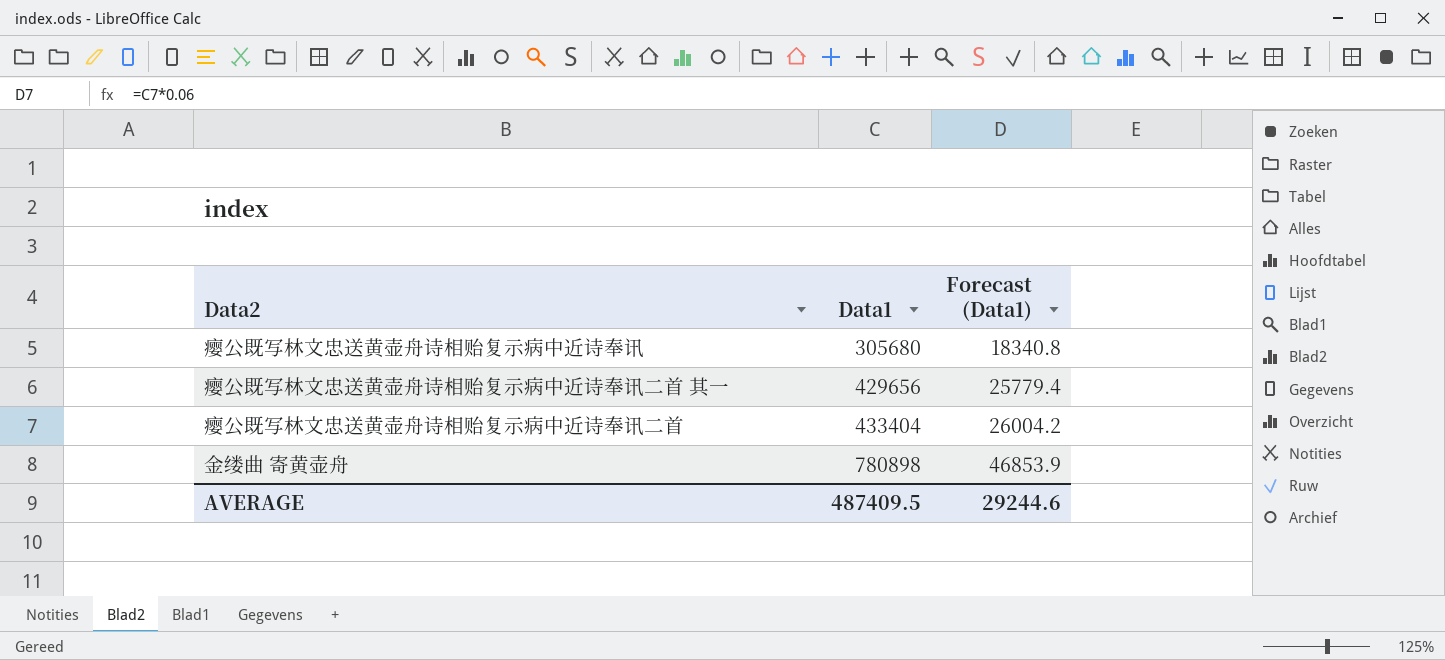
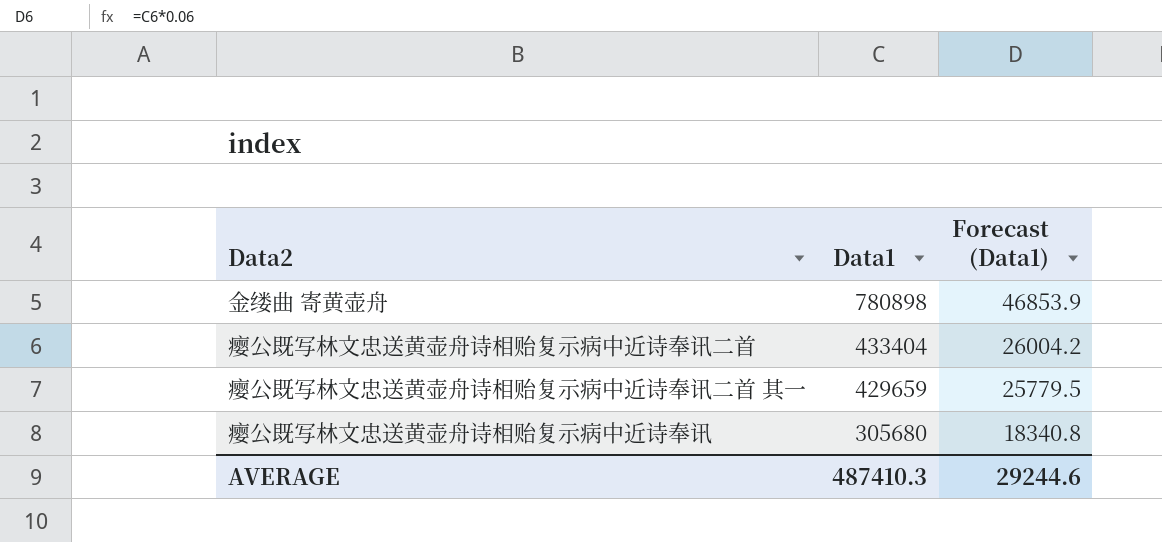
row order: Data1 ascending -> Data1 descending
瘿公既写林文忠送黄壶舟诗相贻复示病中近诗奉讯二首 其一 | Data1: 429656 -> 429659
瘿公既写林文忠送黄壶舟诗相贻复示病中近诗奉讯二首 其一 | Forecast (Data1): 25779.4 -> 25779.5
AVERAGE | Data1: 487409.5 -> 487410.3

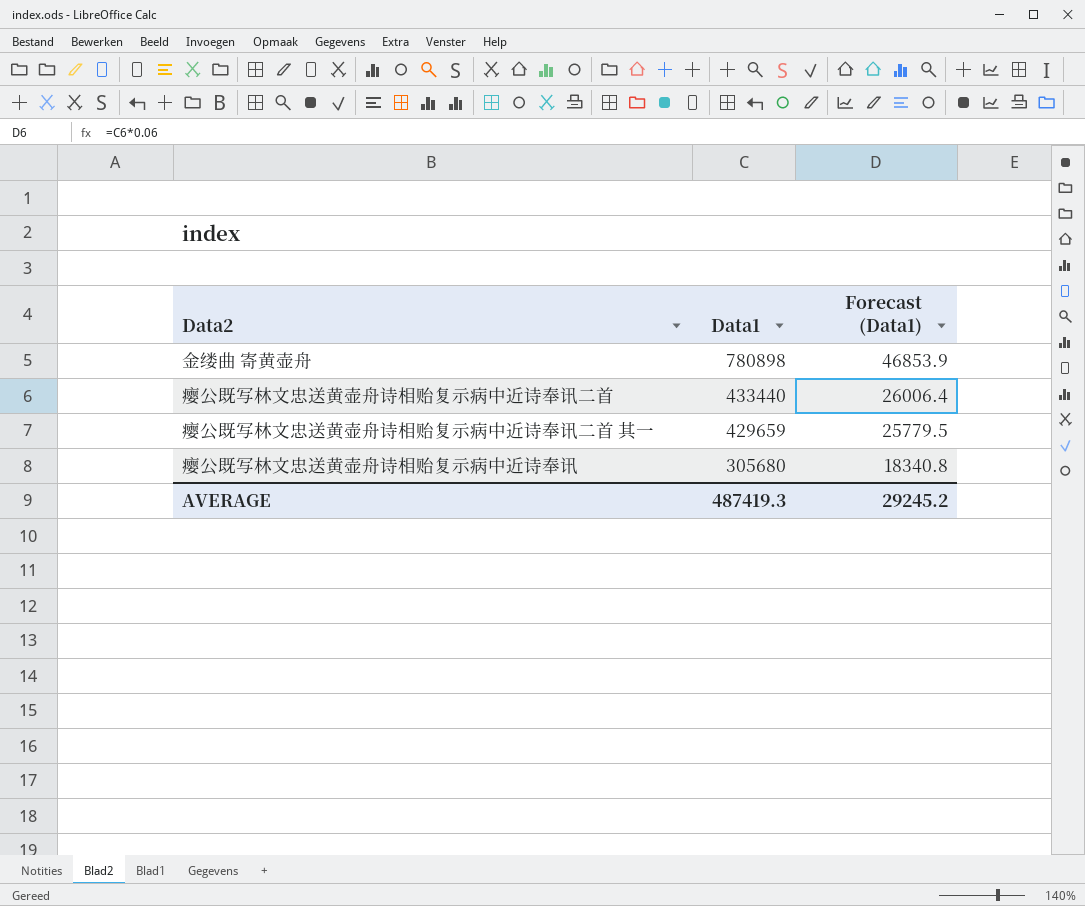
瘿公既写林文忠送黄壶舟诗相贻复示病中近诗奉讯二首 | Data1: 433404 -> 433440
瘿公既写林文忠送黄壶舟诗相贻复示病中近诗奉讯二首 | Forecast (Data1): 26004.2 -> 26006.4
AVERAGE | Data1: 487410.3 -> 487419.3
AVERAGE | Forecast (Data1): 29244.6 -> 29245.2

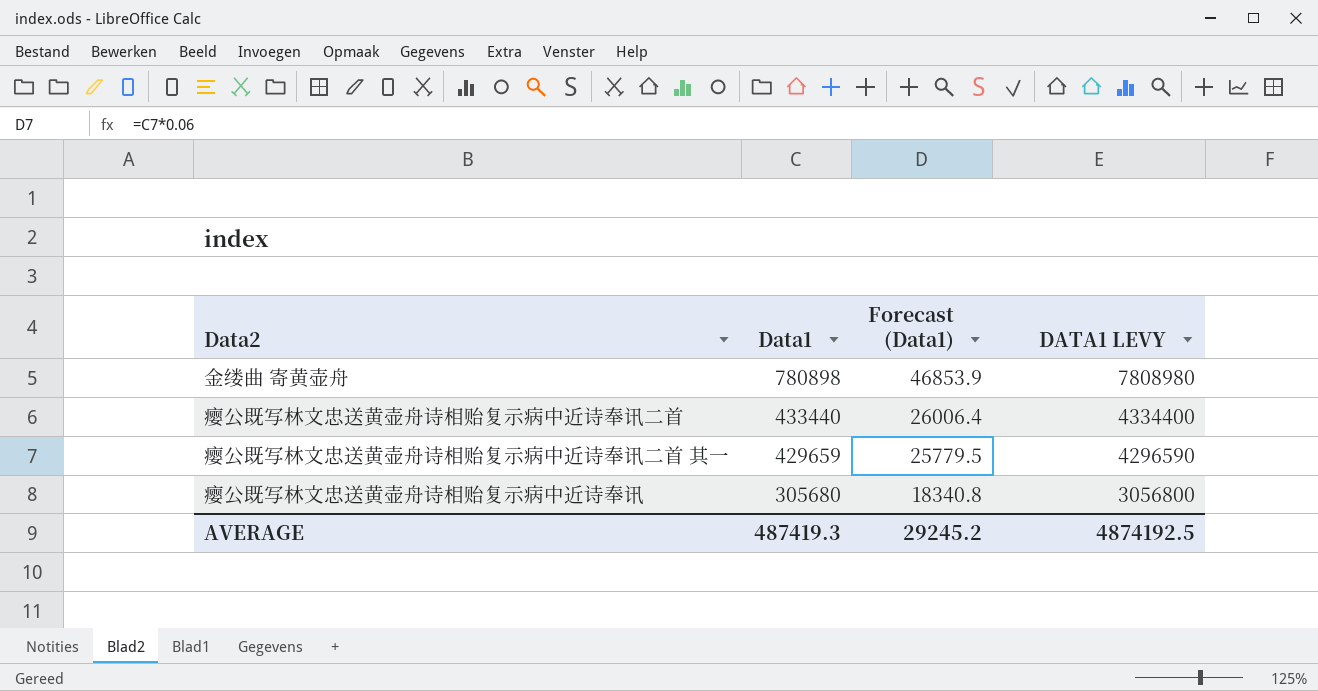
column DATA1 LEVY | formula: none -> [Data1] * 10

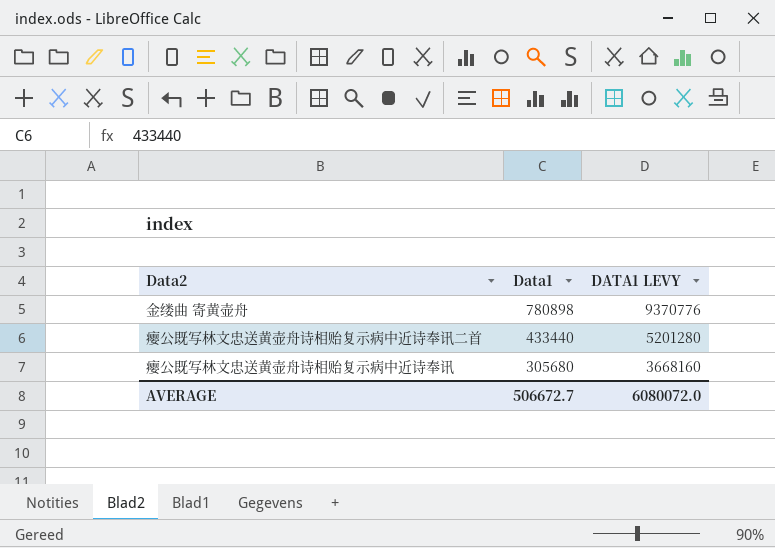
column Forecast (Data1) | formula: [Data1] * 0.06 -> none
column DATA1 LEVY | formula: [Data1] * 10 -> [Data1] * 12
row 瘿公既写林文忠送黄壶舟诗相贻复示病中近诗奉讯二首 其一: 429659 | 25779.5 | 4296590 -> none
AVERAGE | Data1: 487419.3 -> 506672.7
AVERAGE | DATA1 LEVY: 4874192.5 -> 6080072.0

